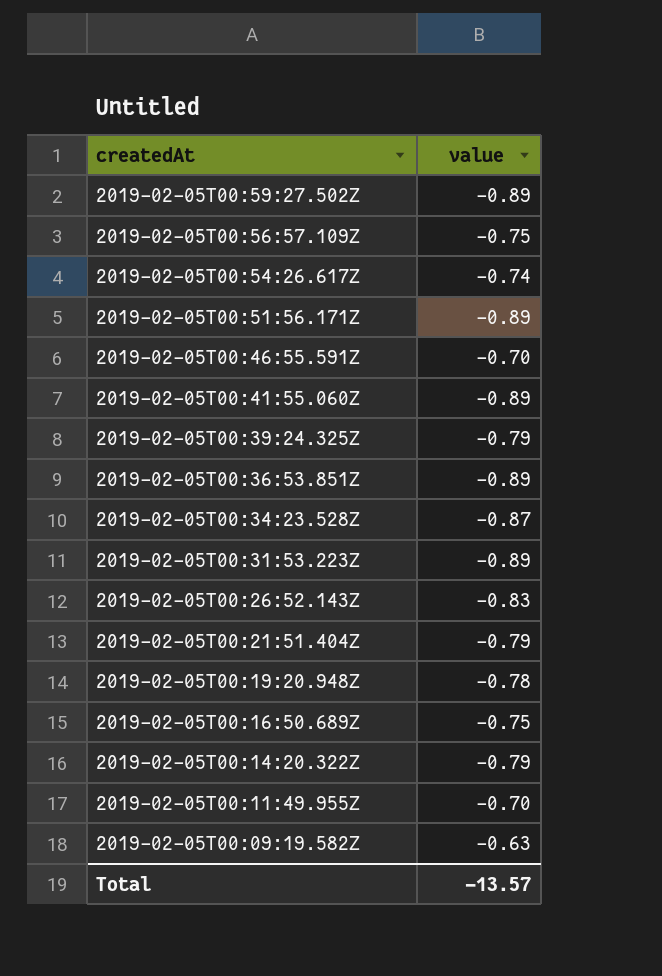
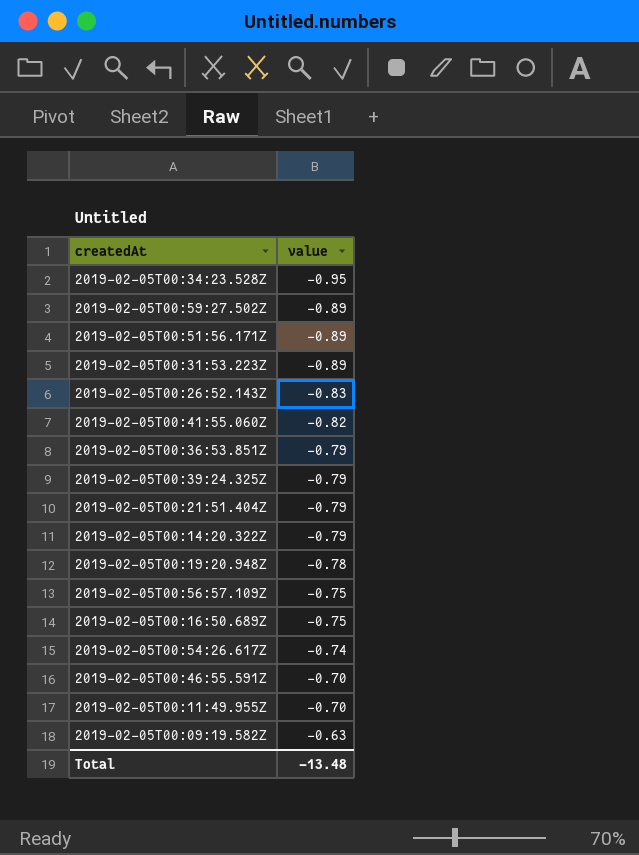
row order: createdAt descending -> value ascending
2019-02-05T00:34:23.528Z | value: -0.87 -> -0.95
2019-02-05T00:41:55.060Z | value: -0.89 -> -0.82
2019-02-05T00:36:53.851Z | value: -0.89 -> -0.79
Total | value: -13.57 -> -13.48

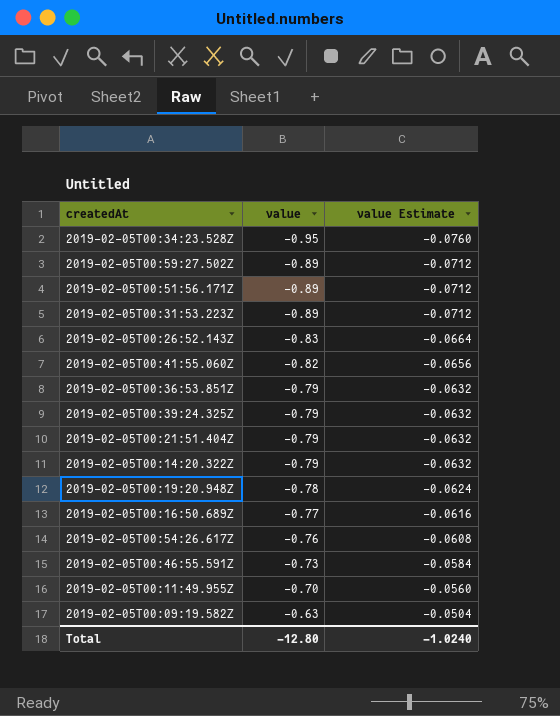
column value Estimate | formula: none -> [value] * 0.08
row 2019-02-05T00:56:57.109Z: -0.75 -> none
2019-02-05T00:16:50.689Z | value: -0.75 -> -0.77
2019-02-05T00:54:26.617Z | value: -0.74 -> -0.76
2019-02-05T00:46:55.591Z | value: -0.70 -> -0.73
Total | value: -13.48 -> -12.80

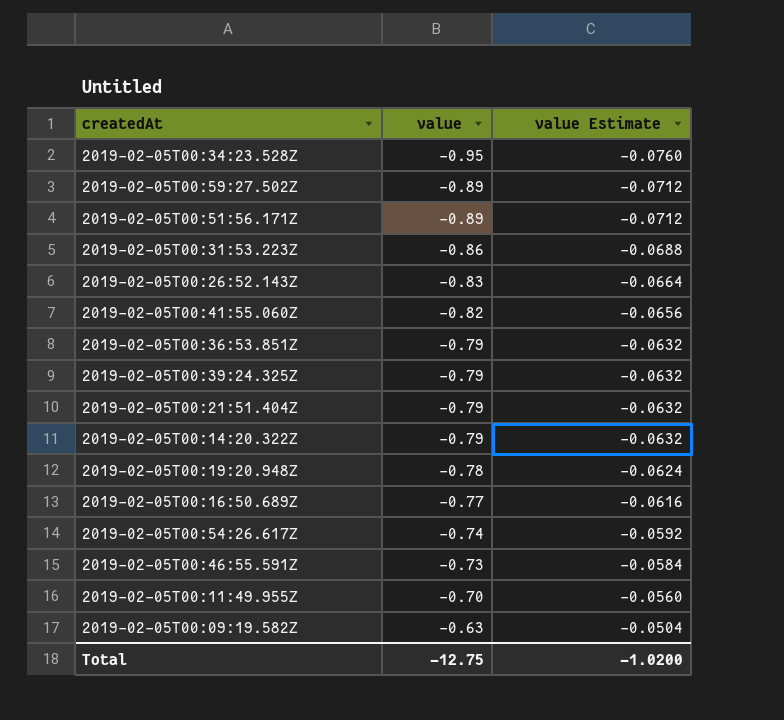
2019-02-05T00:31:53.223Z | value: -0.89 -> -0.86
2019-02-05T00:31:53.223Z | value Estimate: -0.0712 -> -0.0688
2019-02-05T00:54:26.617Z | value: -0.76 -> -0.74
2019-02-05T00:54:26.617Z | value Estimate: -0.0608 -> -0.0592
Total | value: -12.80 -> -12.75
Total | value Estimate: -1.0240 -> -1.0200

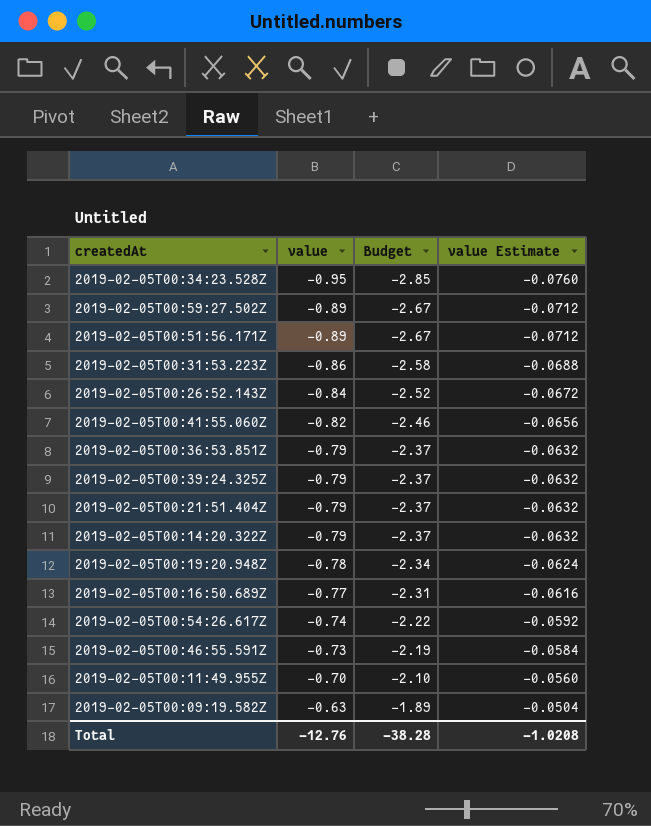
column Budget | formula: none -> [value] * 3
2019-02-05T00:26:52.143Z | value: -0.83 -> -0.84
2019-02-05T00:26:52.143Z | value Estimate: -0.0664 -> -0.0672
Total | value: -12.75 -> -12.76
Total | value Estimate: -1.0200 -> -1.0208

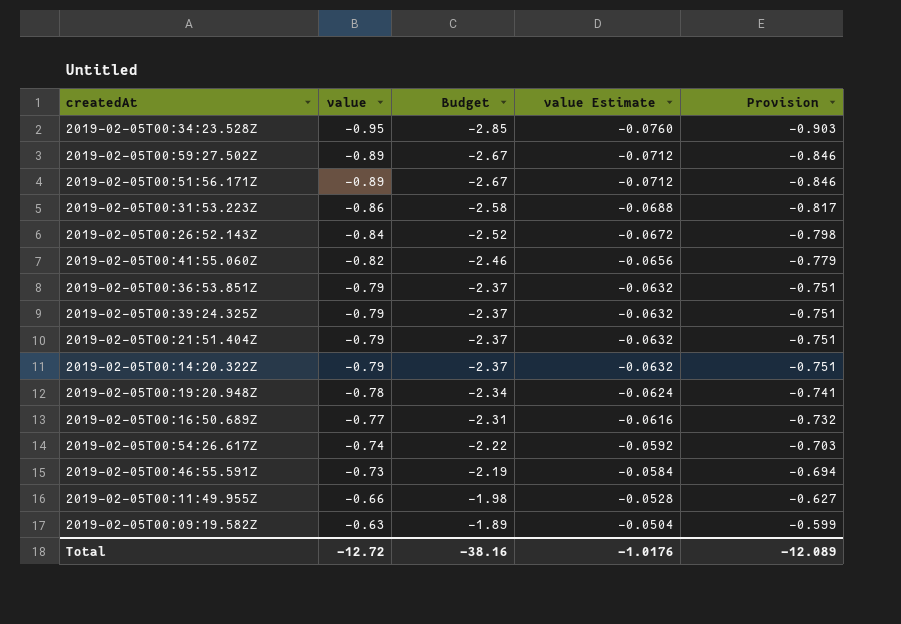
column Provision | formula: none -> [value] * 0.95
2019-02-05T00:11:49.955Z | value: -0.70 -> -0.66
2019-02-05T00:11:49.955Z | Budget: -2.10 -> -1.98
2019-02-05T00:11:49.955Z | value Estimate: -0.0560 -> -0.0528
Total | value: -12.76 -> -12.72
Total | Budget: -38.28 -> -38.16
Total | value Estimate: -1.0208 -> -1.0176

